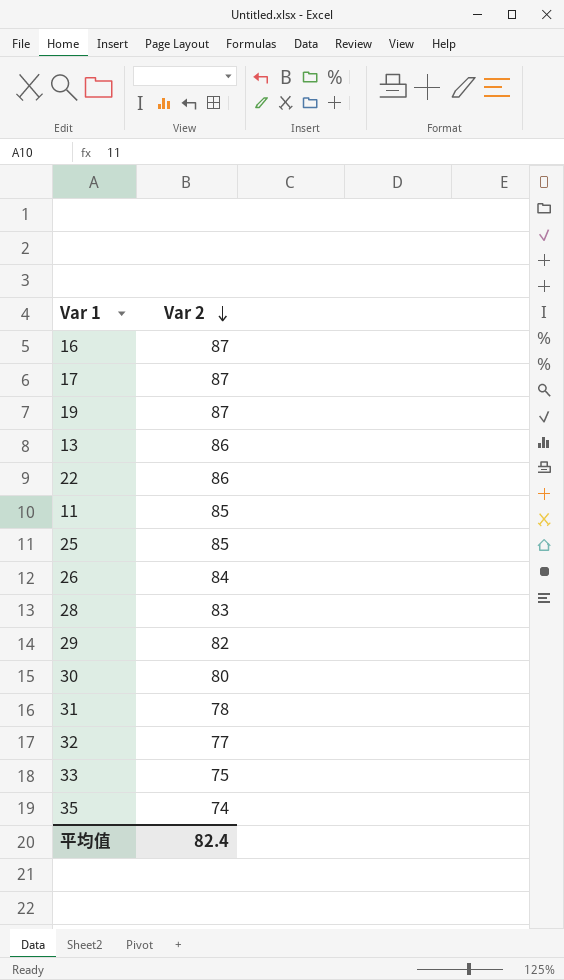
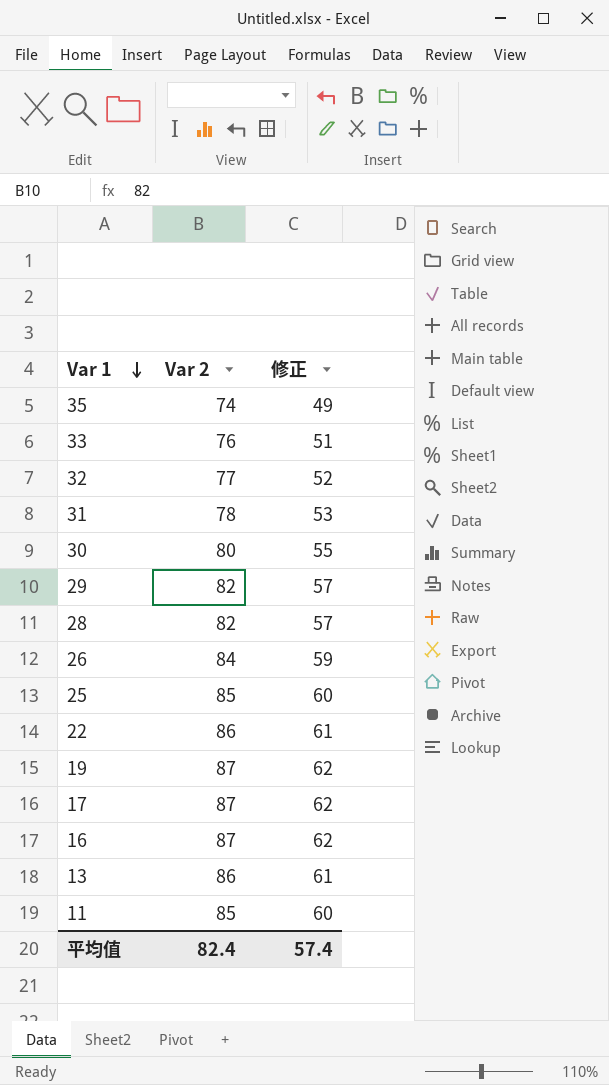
row order: Var 2 descending -> Var 1 descending
column 修正 | formula: none -> [Var 2] - 25
33 | Var 2: 75 -> 76
28 | Var 2: 83 -> 82

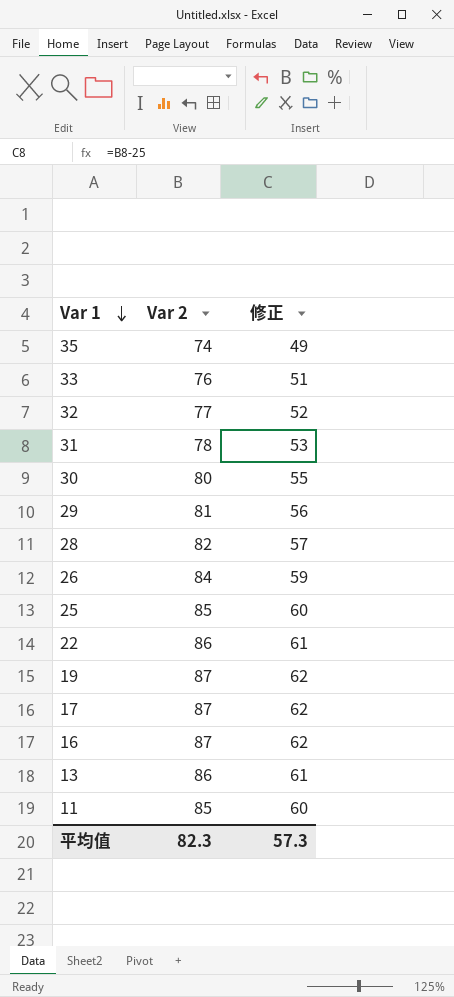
29 | Var 2: 82 -> 81
29 | 修正: 57 -> 56
平均值 | Var 2: 82.4 -> 82.3
平均值 | 修正: 57.4 -> 57.3

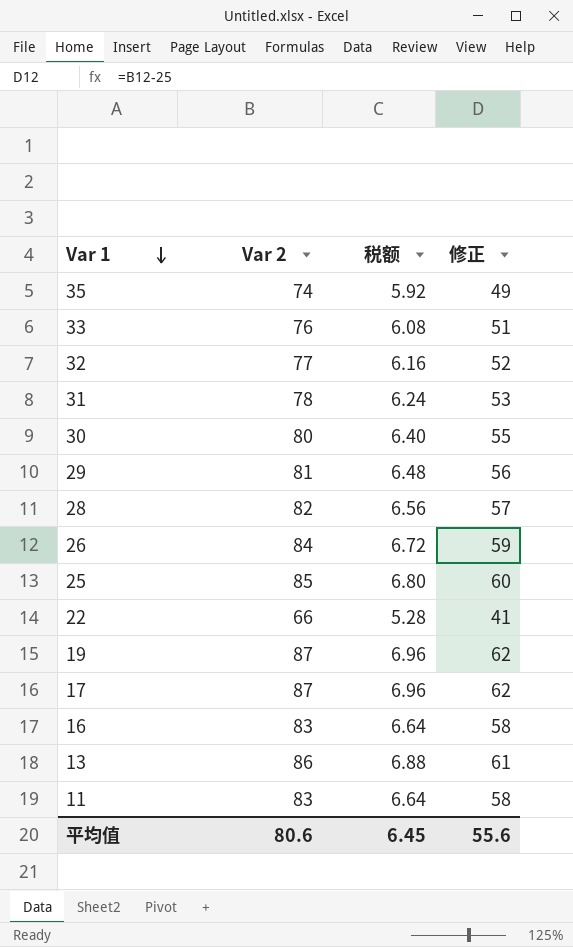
column 税额 | formula: none -> [Var 2] * 0.08
22 | Var 2: 86 -> 66
22 | 修正: 61 -> 41
16 | Var 2: 87 -> 83
16 | 修正: 62 -> 58
11 | Var 2: 85 -> 83
11 | 修正: 60 -> 58
平均值 | Var 2: 82.3 -> 80.6
平均值 | 修正: 57.3 -> 55.6

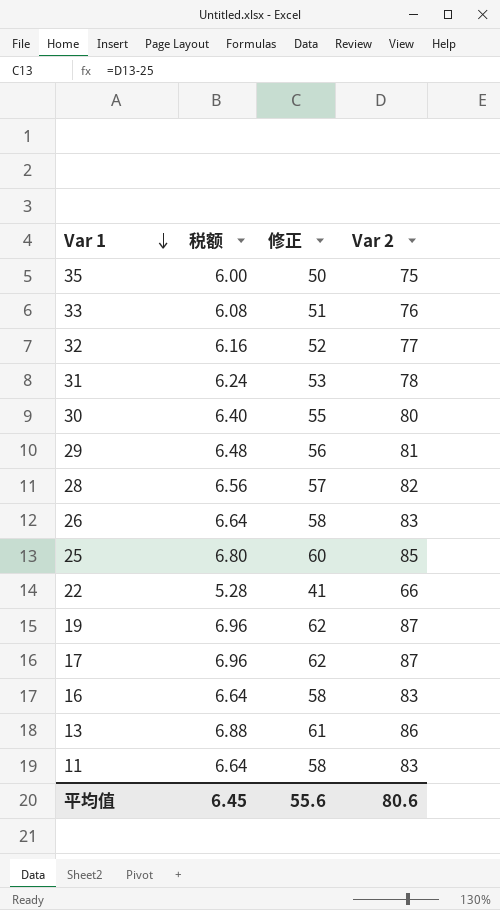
column Var 2 | position: 2 -> 4
35 | 税额: 5.92 -> 6.00
35 | 修正: 49 -> 50
35 | Var 2: 74 -> 75
26 | 税额: 6.72 -> 6.64
26 | 修正: 59 -> 58
26 | Var 2: 84 -> 83

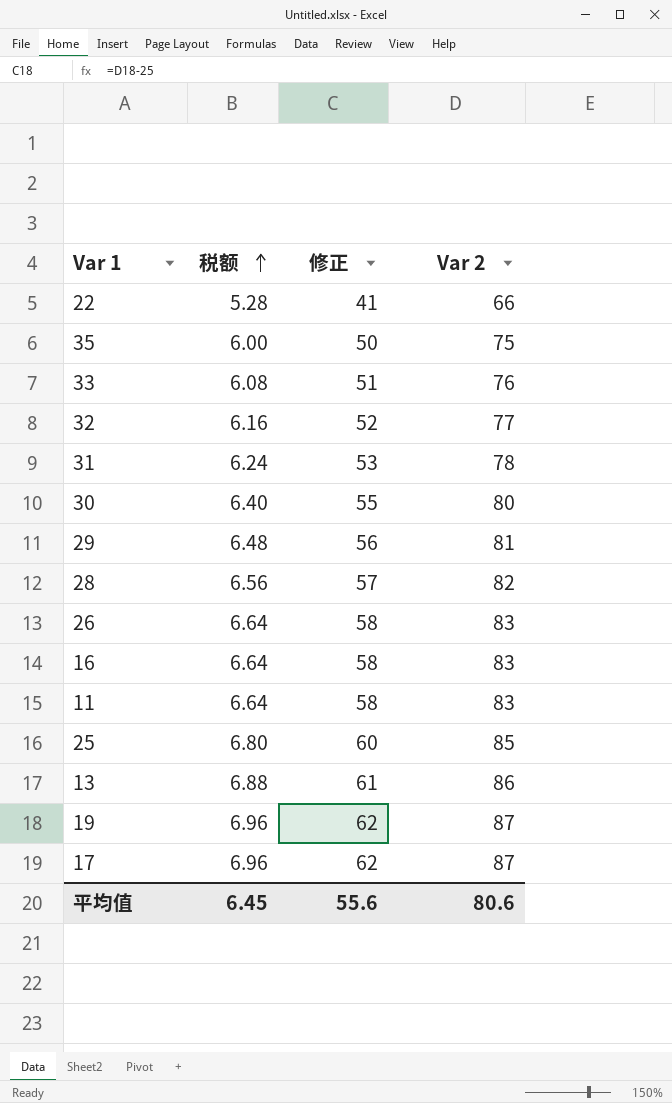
row order: Var 1 descending -> 税额 ascending

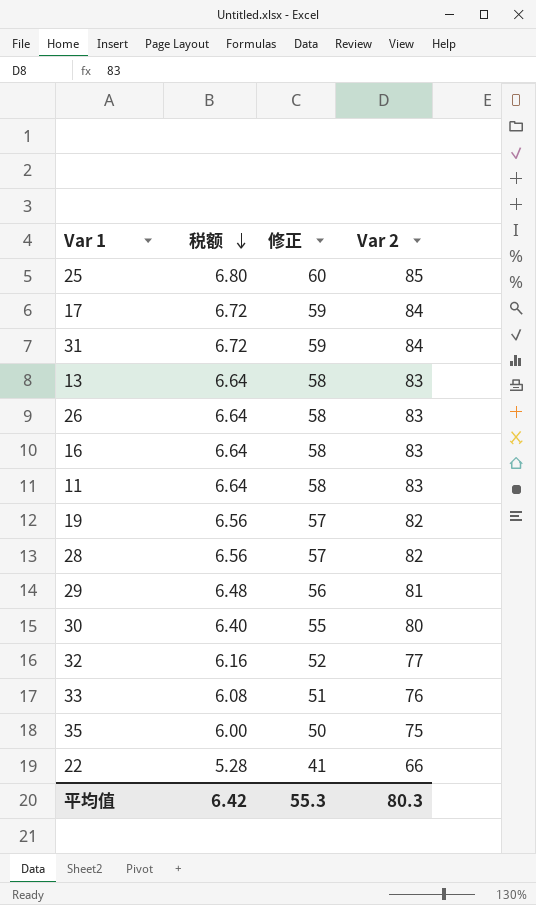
row order: 税额 ascending -> 税额 descending
17 | 税额: 6.96 -> 6.72
17 | 修正: 62 -> 59
17 | Var 2: 87 -> 84
31 | 税额: 6.24 -> 6.72
31 | 修正: 53 -> 59
31 | Var 2: 78 -> 84
13 | 税额: 6.88 -> 6.64
13 | 修正: 61 -> 58
13 | Var 2: 86 -> 83
19 | 税额: 6.96 -> 6.56
19 | 修正: 62 -> 57
19 | Var 2: 87 -> 82
平均值 | 税额: 6.45 -> 6.42
平均值 | 修正: 55.6 -> 55.3
平均值 | Var 2: 80.6 -> 80.3

